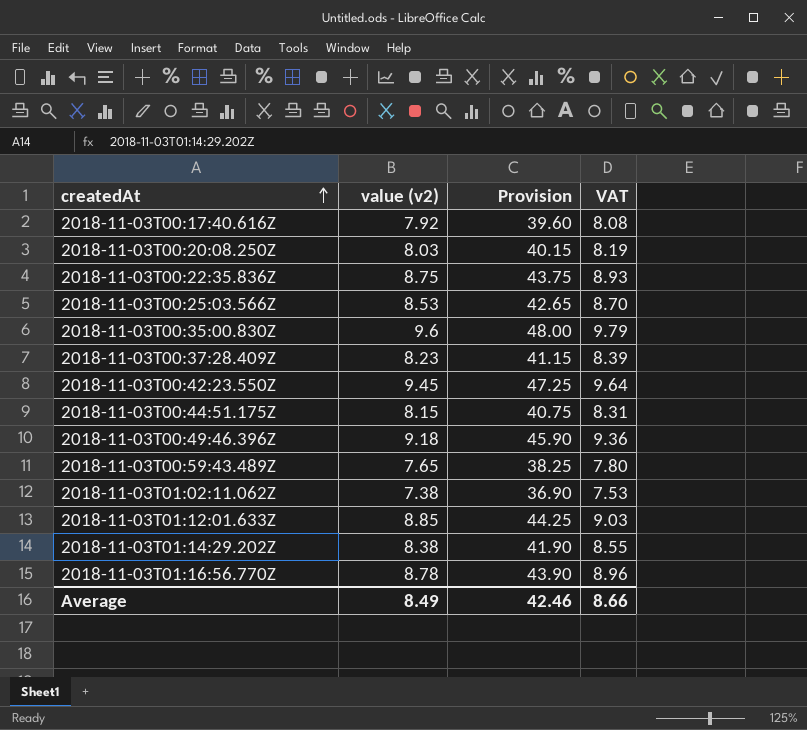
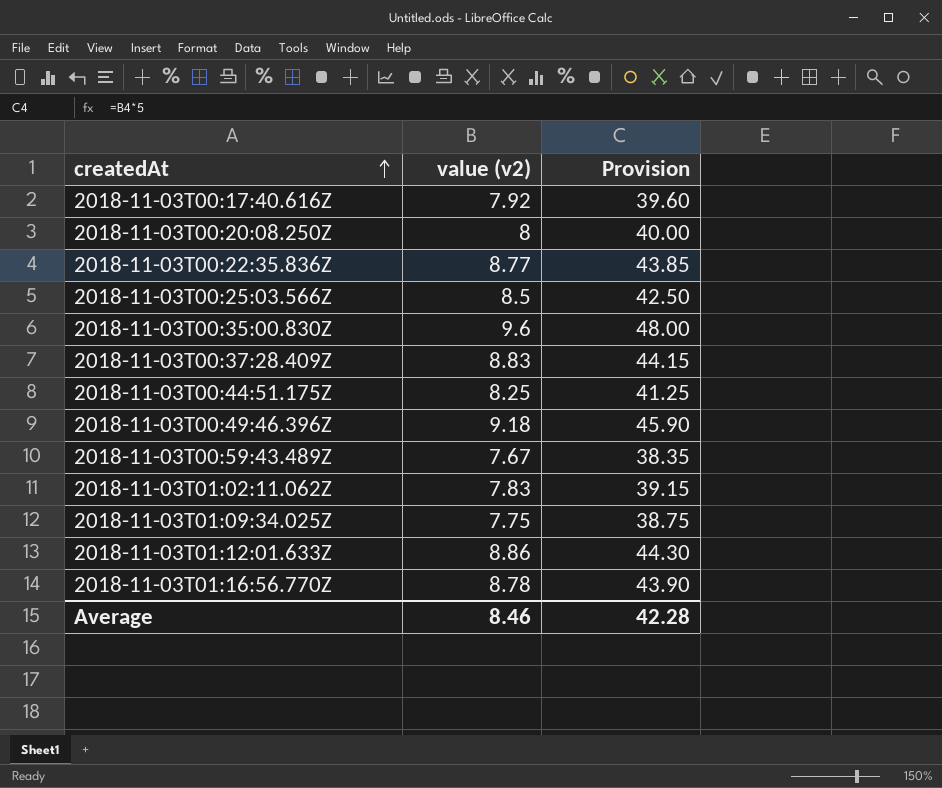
column VAT | formula: [value (v2)] * 1.02 -> none
row 2018-11-03T00:42:23.550Z: 9.45 | 47.25 | 9.64 -> none
row 2018-11-03T01:14:29.202Z: 8.38 | 41.90 | 8.55 -> none
2018-11-03T00:20:08.250Z | value (v2): 8.03 -> 8
2018-11-03T00:20:08.250Z | Provision: 40.15 -> 40.00
2018-11-03T00:22:35.836Z | value (v2): 8.75 -> 8.77
2018-11-03T00:22:35.836Z | Provision: 43.75 -> 43.85
2018-11-03T00:25:03.566Z | value (v2): 8.53 -> 8.5
2018-11-03T00:25:03.566Z | Provision: 42.65 -> 42.50
2018-11-03T00:37:28.409Z | value (v2): 8.23 -> 8.83
2018-11-03T00:37:28.409Z | Provision: 41.15 -> 44.15
2018-11-03T00:44:51.175Z | value (v2): 8.15 -> 8.25
2018-11-03T00:44:51.175Z | Provision: 40.75 -> 41.25
2018-11-03T00:59:43.489Z | value (v2): 7.65 -> 7.67
2018-11-03T00:59:43.489Z | Provision: 38.25 -> 38.35
2018-11-03T01:02:11.062Z | value (v2): 7.38 -> 7.83
2018-11-03T01:02:11.062Z | Provision: 36.90 -> 39.15
row 2018-11-03T01:09:34.025Z: none -> 7.75 | 38.75
2018-11-03T01:12:01.633Z | value (v2): 8.85 -> 8.86
2018-11-03T01:12:01.633Z | Provision: 44.25 -> 44.30
Average | value (v2): 8.49 -> 8.46
Average | Provision: 42.46 -> 42.28

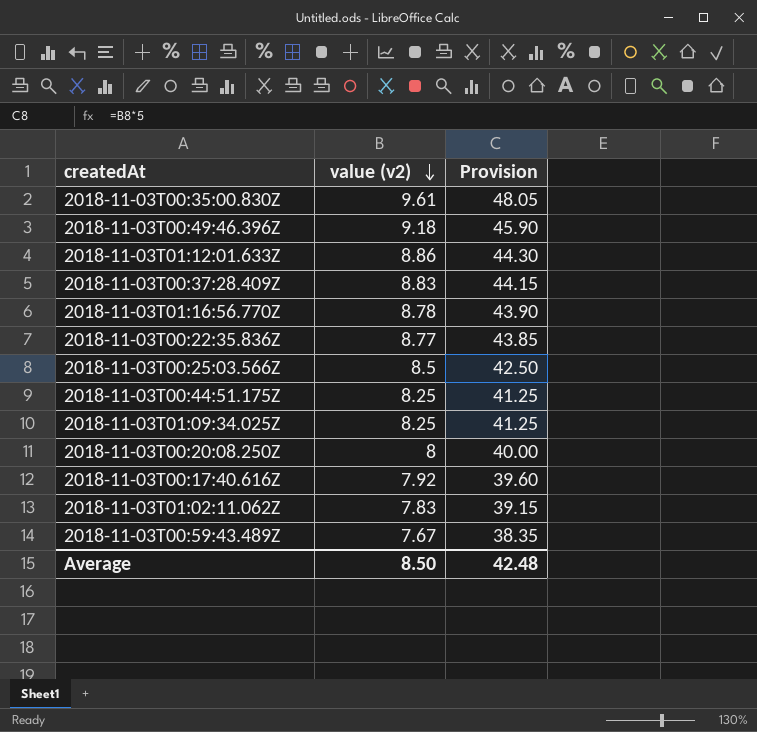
row order: createdAt ascending -> value (v2) descending
2018-11-03T00:35:00.830Z | value (v2): 9.6 -> 9.61
2018-11-03T00:35:00.830Z | Provision: 48.00 -> 48.05
2018-11-03T01:09:34.025Z | value (v2): 7.75 -> 8.25
2018-11-03T01:09:34.025Z | Provision: 38.75 -> 41.25
Average | value (v2): 8.46 -> 8.50
Average | Provision: 42.28 -> 42.48

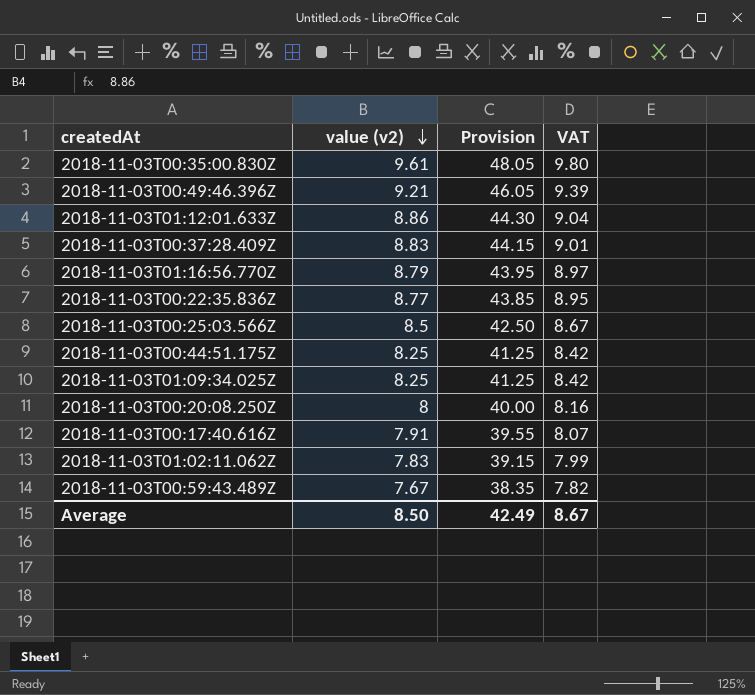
column VAT | formula: none -> [value (v2)] * 1.02
2018-11-03T00:49:46.396Z | value (v2): 9.18 -> 9.21
2018-11-03T00:49:46.396Z | Provision: 45.90 -> 46.05
2018-11-03T01:16:56.770Z | value (v2): 8.78 -> 8.79
2018-11-03T01:16:56.770Z | Provision: 43.90 -> 43.95
2018-11-03T00:17:40.616Z | value (v2): 7.92 -> 7.91
2018-11-03T00:17:40.616Z | Provision: 39.60 -> 39.55
Average | Provision: 42.48 -> 42.49

